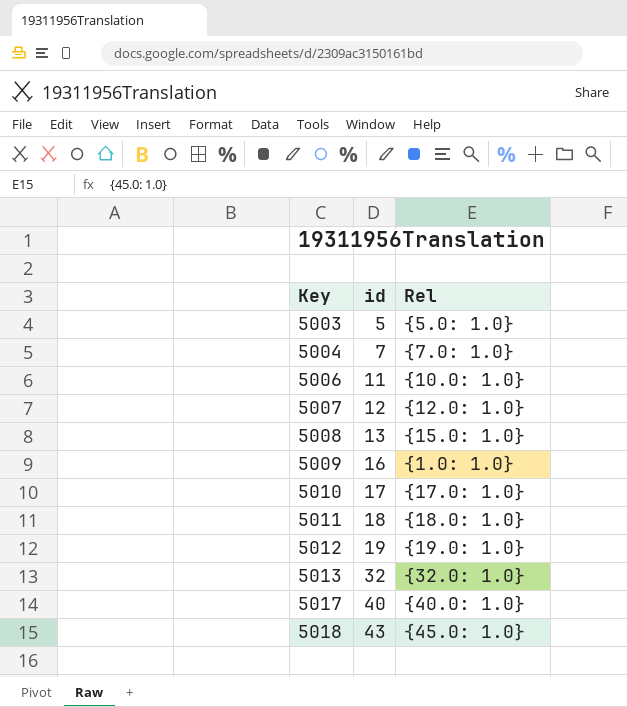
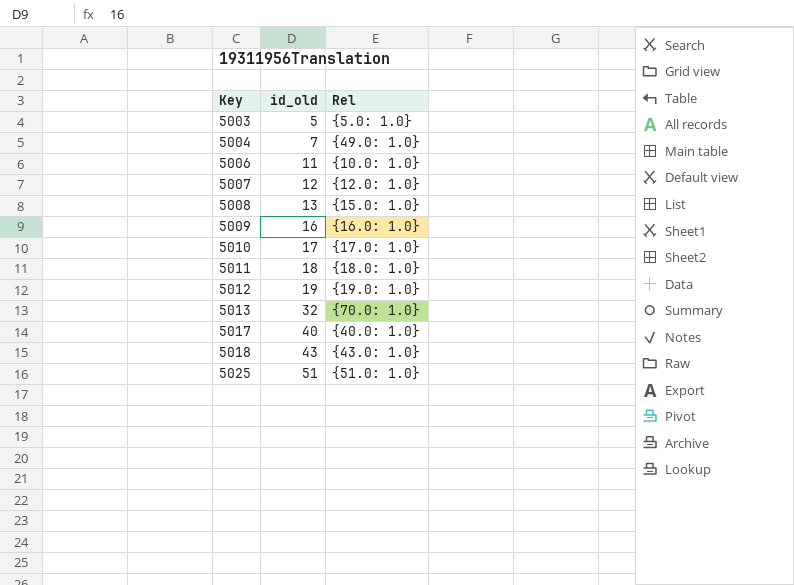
column name: id -> id_old
5004 | Rel: {7.0: 1.0} -> {49.0: 1.0}
5009 | Rel: {1.0: 1.0} -> {16.0: 1.0}
5013 | Rel: {32.0: 1.0} -> {70.0: 1.0}
5018 | Rel: {45.0: 1.0} -> {43.0: 1.0}
row 5025: none -> 51 | {51.0: 1.0}

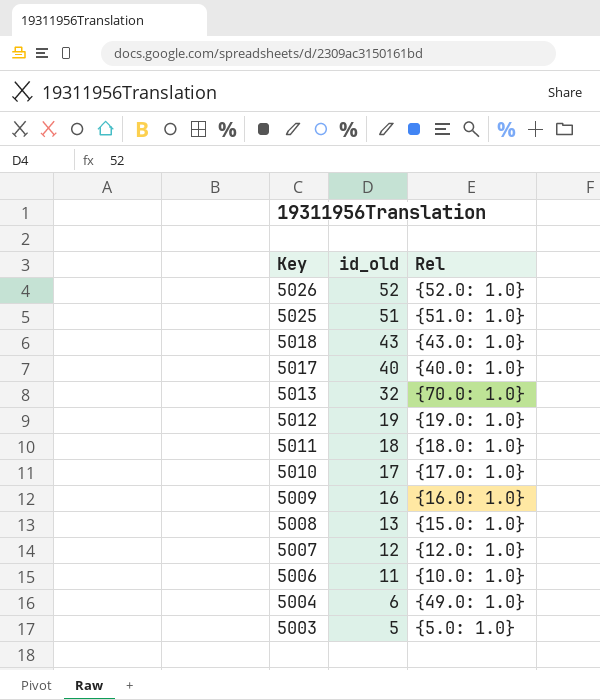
row order: Key ascending -> Key descending
row 5026: none -> 52 | {52.0: 1.0}
5004 | id_old: 7 -> 6

